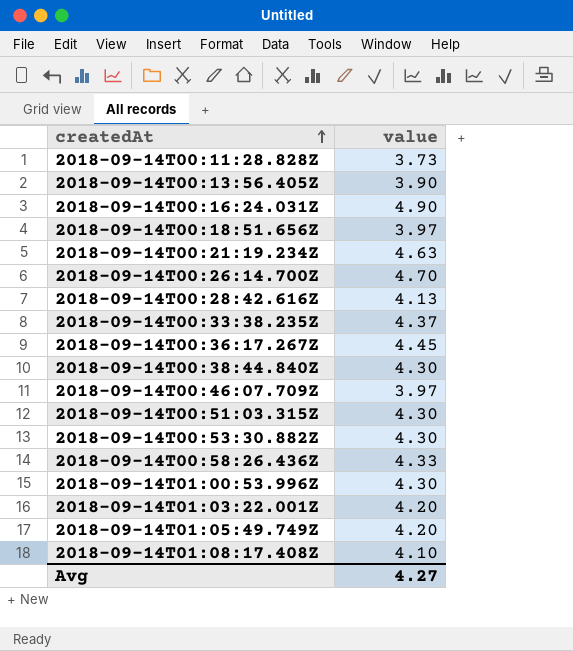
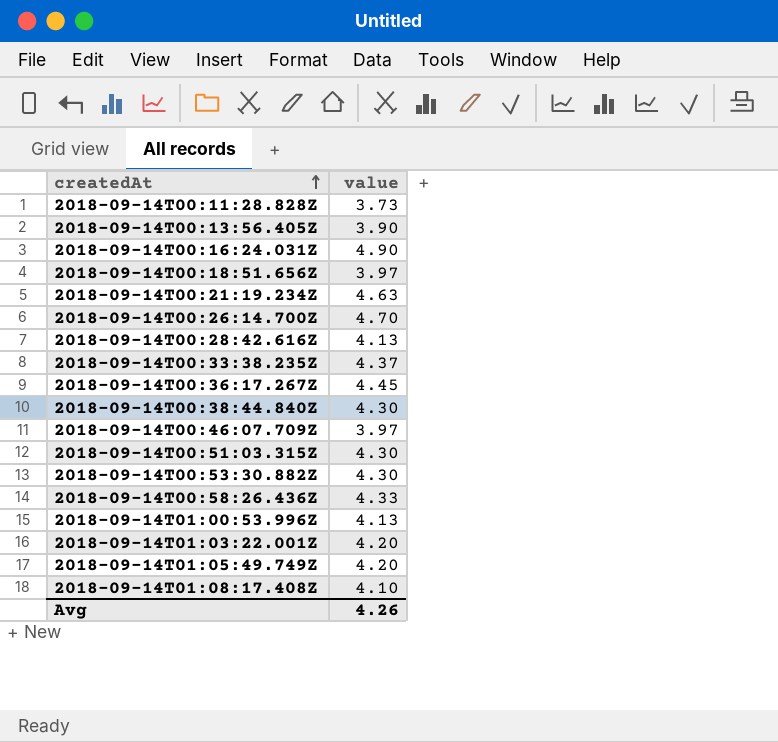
2018-09-14T01:00:53.996Z | value: 4.30 -> 4.13
Avg | value: 4.27 -> 4.26

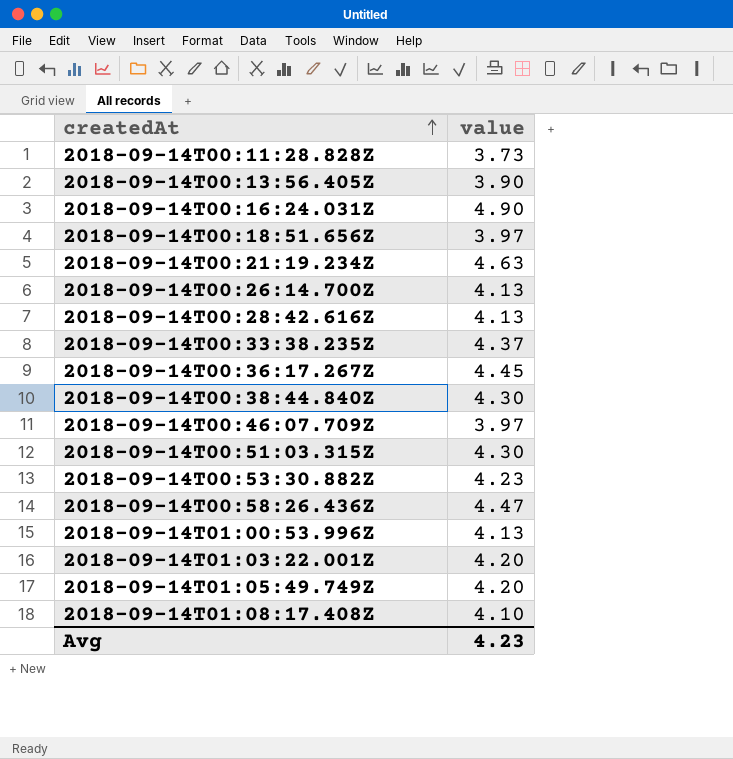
2018-09-14T00:26:14.700Z | value: 4.70 -> 4.13
2018-09-14T00:53:30.882Z | value: 4.30 -> 4.23
2018-09-14T00:58:26.436Z | value: 4.33 -> 4.47
Avg | value: 4.26 -> 4.23

